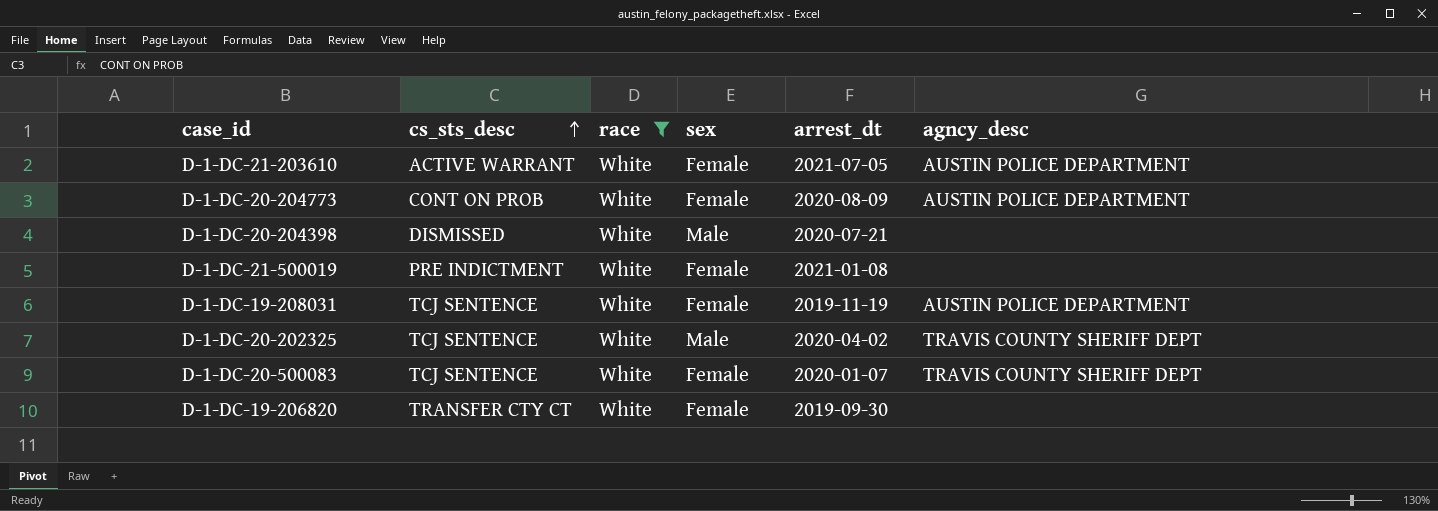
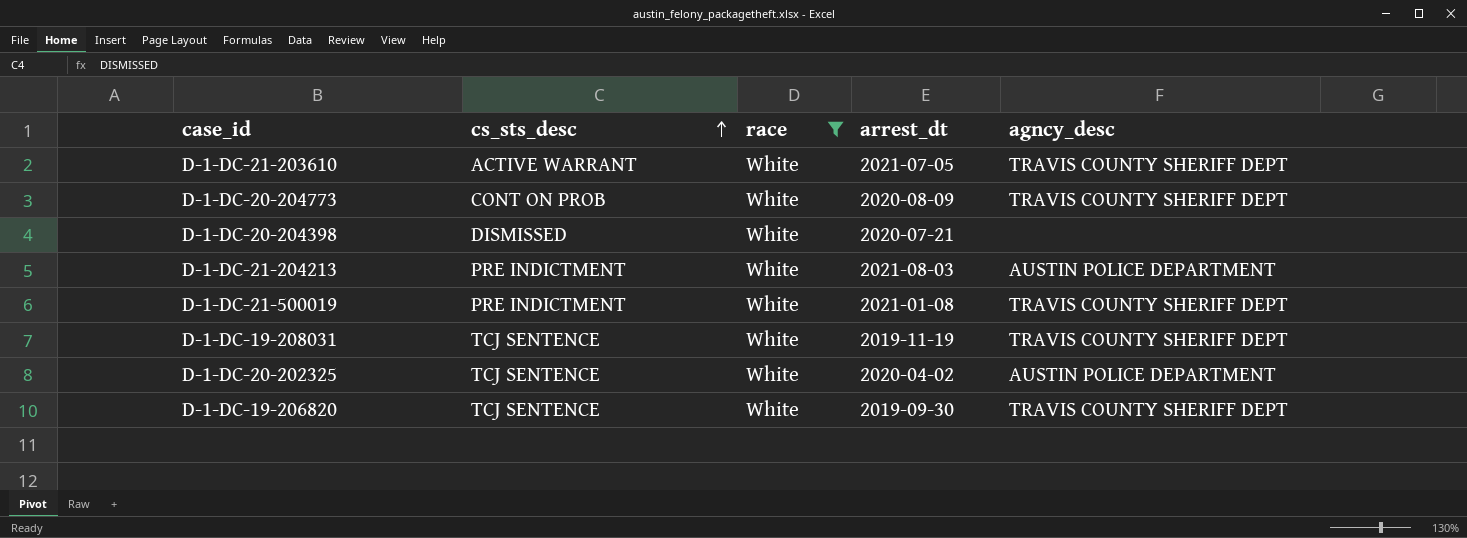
column sex | position: 4 -> none
row D-1-DC-20-500083: TCJ SENTENCE | White | Female | 2020-01-07 | TRAVIS COUNTY SHERIFF DEPT -> none
D-1-DC-21-203610 | agncy_desc: AUSTIN POLICE DEPARTMENT -> TRAVIS COUNTY SHERIFF DEPT
D-1-DC-20-204773 | agncy_desc: AUSTIN POLICE DEPARTMENT -> TRAVIS COUNTY SHERIFF DEPT
row D-1-DC-21-204213: none -> PRE INDICTMENT | White | 2021-08-03 | AUSTIN POLICE DEPARTMENT
D-1-DC-21-500019 | agncy_desc: none -> TRAVIS COUNTY SHERIFF DEPT
D-1-DC-19-208031 | agncy_desc: AUSTIN POLICE DEPARTMENT -> TRAVIS COUNTY SHERIFF DEPT
D-1-DC-20-202325 | agncy_desc: TRAVIS COUNTY SHERIFF DEPT -> AUSTIN POLICE DEPARTMENT
D-1-DC-19-206820 | cs_sts_desc: TRANSFER CTY CT -> TCJ SENTENCE
D-1-DC-19-206820 | agncy_desc: none -> TRAVIS COUNTY SHERIFF DEPT

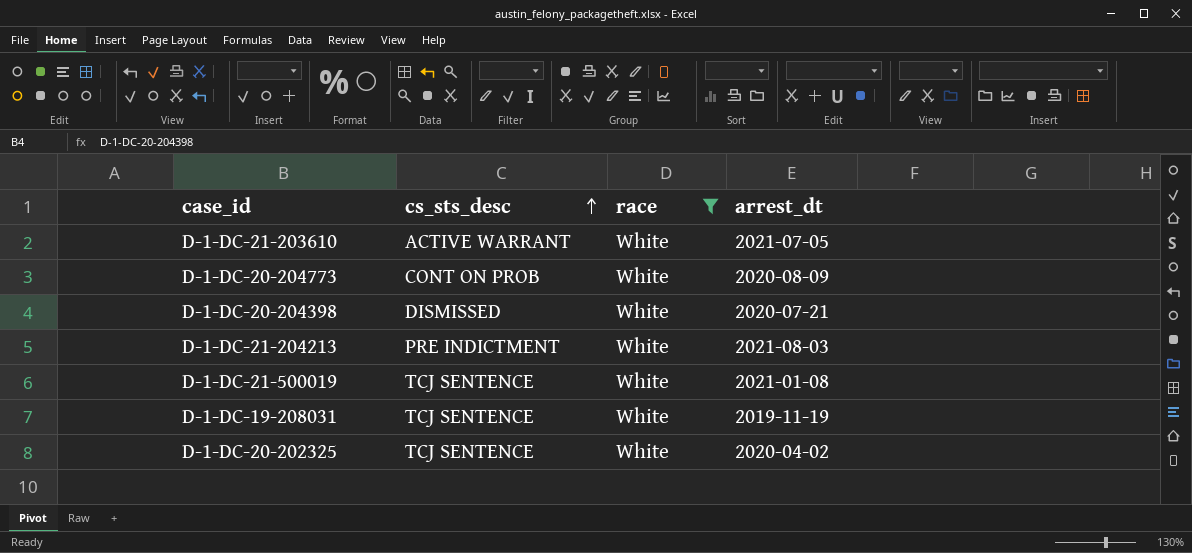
column agncy_desc | position: 5 -> none
row D-1-DC-19-206820: TCJ SENTENCE | White | 2019-09-30 | TRAVIS COUNTY SHERIFF DEPT -> none
D-1-DC-21-500019 | cs_sts_desc: PRE INDICTMENT -> TCJ SENTENCE

